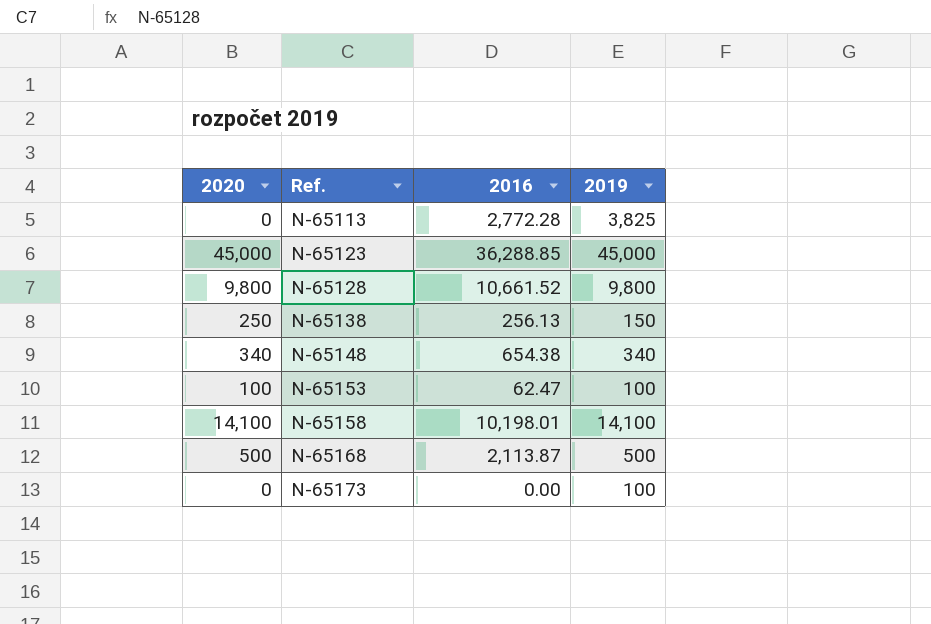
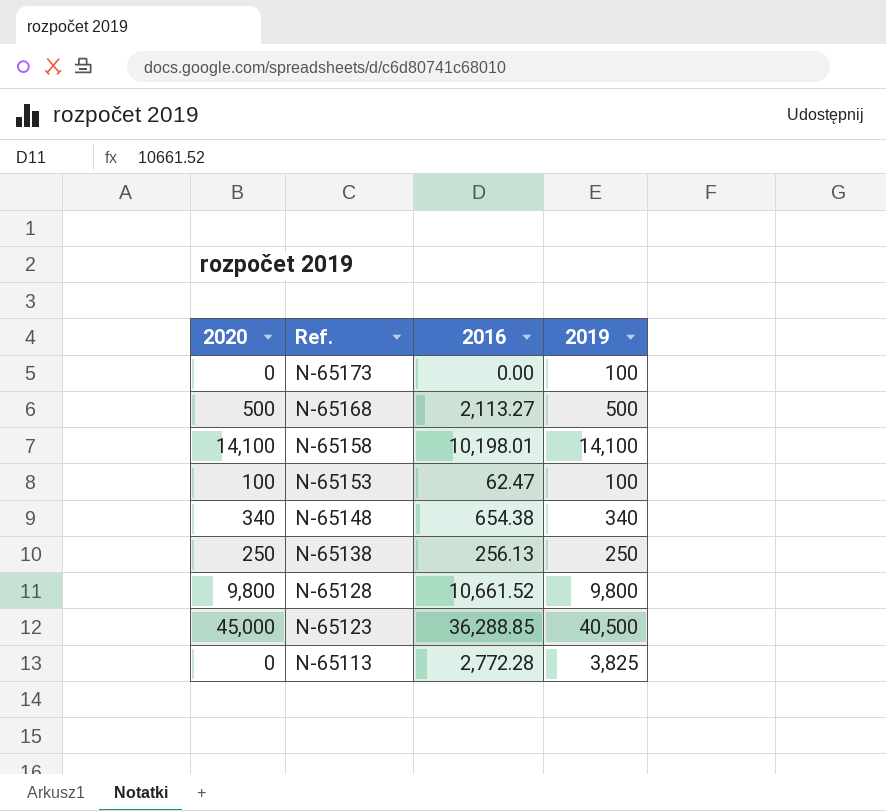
row order: Ref. ascending -> Ref. descending
N-65168 | 2016: 2,113.87 -> 2,113.27
N-65138 | 2019: 150 -> 250
N-65123 | 2019: 45,000 -> 40,500

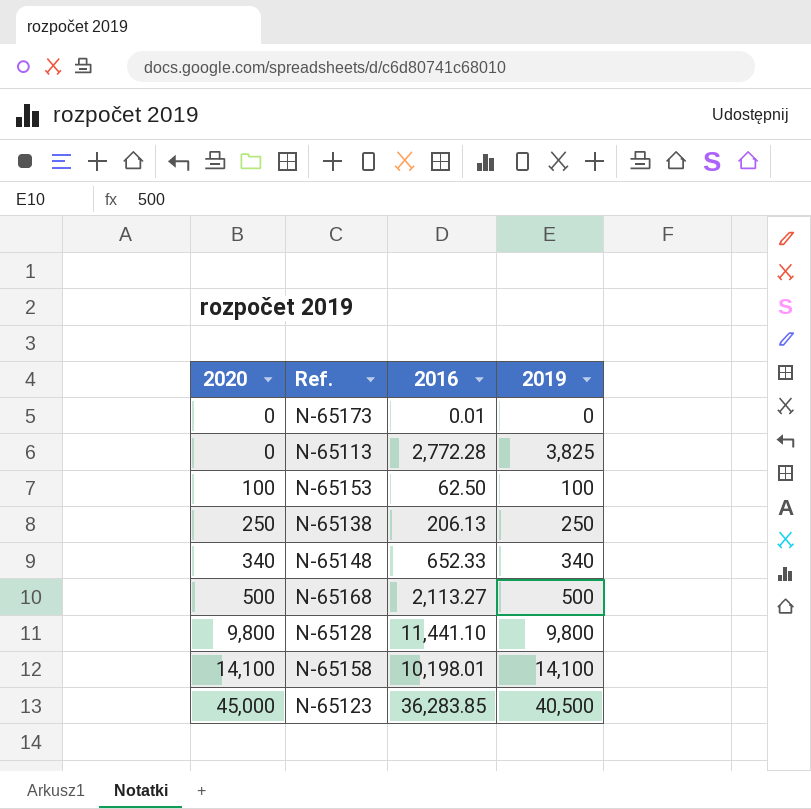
row order: Ref. descending -> 2020 ascending
N-65173 | 2016: 0.00 -> 0.01
N-65173 | 2019: 100 -> 0
N-65153 | 2016: 62.47 -> 62.50
N-65138 | 2016: 256.13 -> 206.13
N-65148 | 2016: 654.38 -> 652.33
N-65128 | 2016: 10,661.52 -> 11,441.10
N-65123 | 2016: 36,288.85 -> 36,283.85

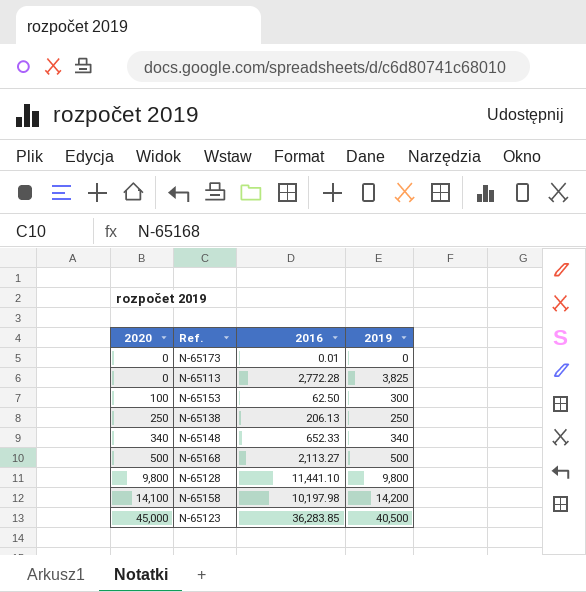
N-65153 | 2019: 100 -> 300
N-65158 | 2016: 10,198.01 -> 10,197.98
N-65158 | 2019: 14,100 -> 14,200

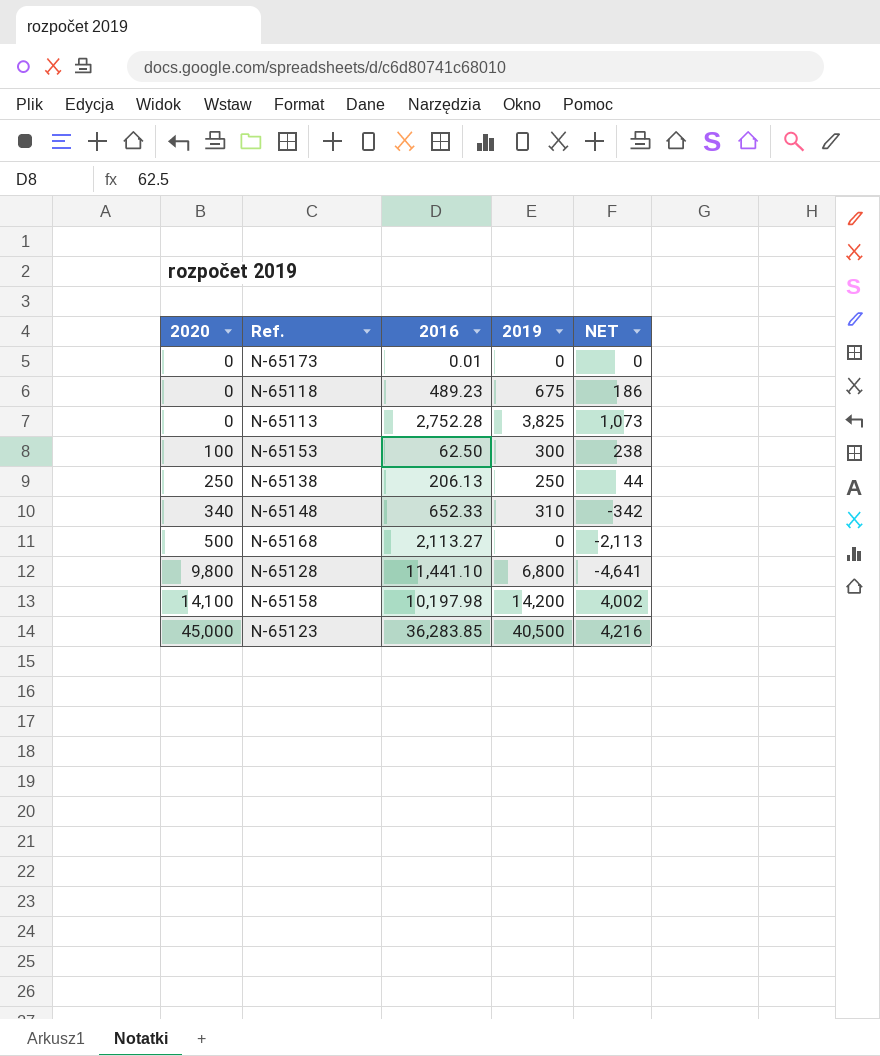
column NET | formula: none -> [2019] - [2016]
row N-65118: none -> 0 | 489.23 | 675 | 186
N-65113 | 2016: 2,772.28 -> 2,752.28
N-65148 | 2019: 340 -> 310
N-65168 | 2019: 500 -> 0
N-65128 | 2019: 9,800 -> 6,800

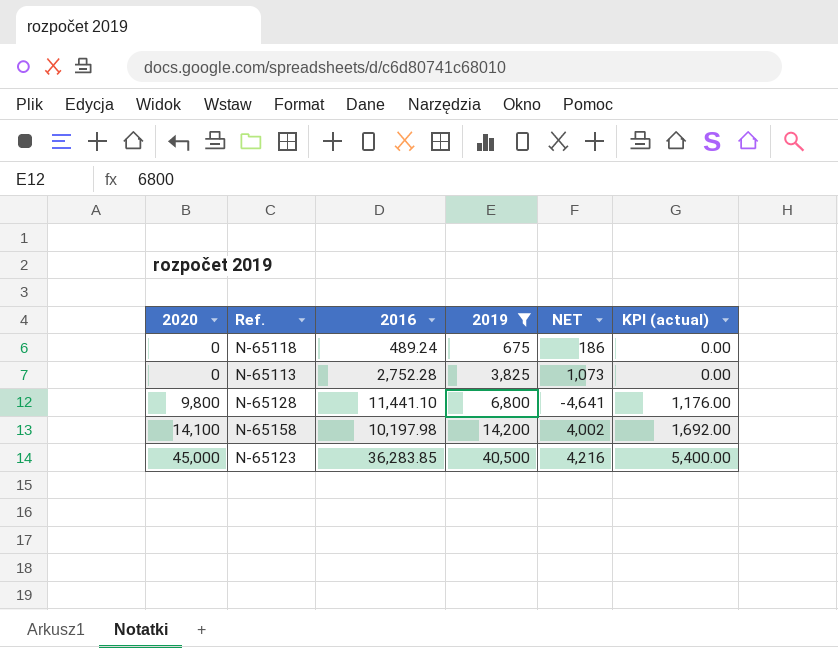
filter: none -> 2019 >= 675
column KPI (actual) | formula: none -> [2020] * 0.12
N-65118 | 2016: 489.23 -> 489.24

